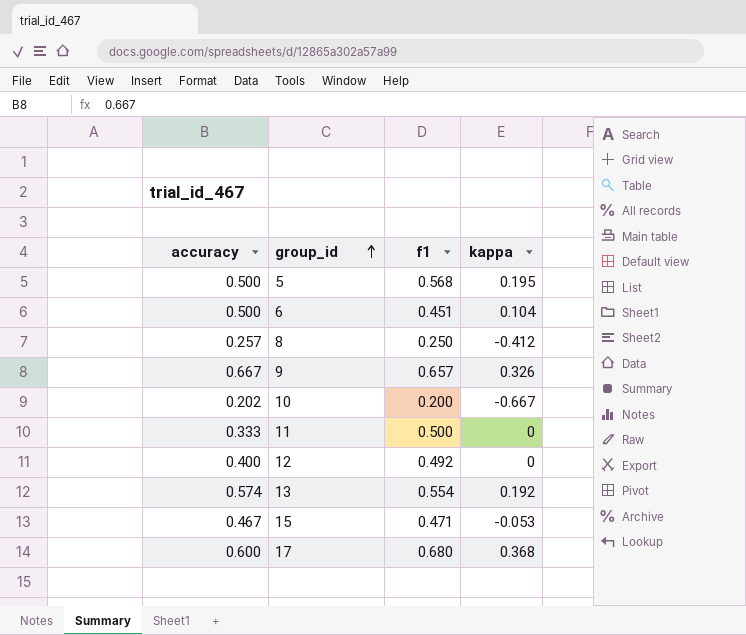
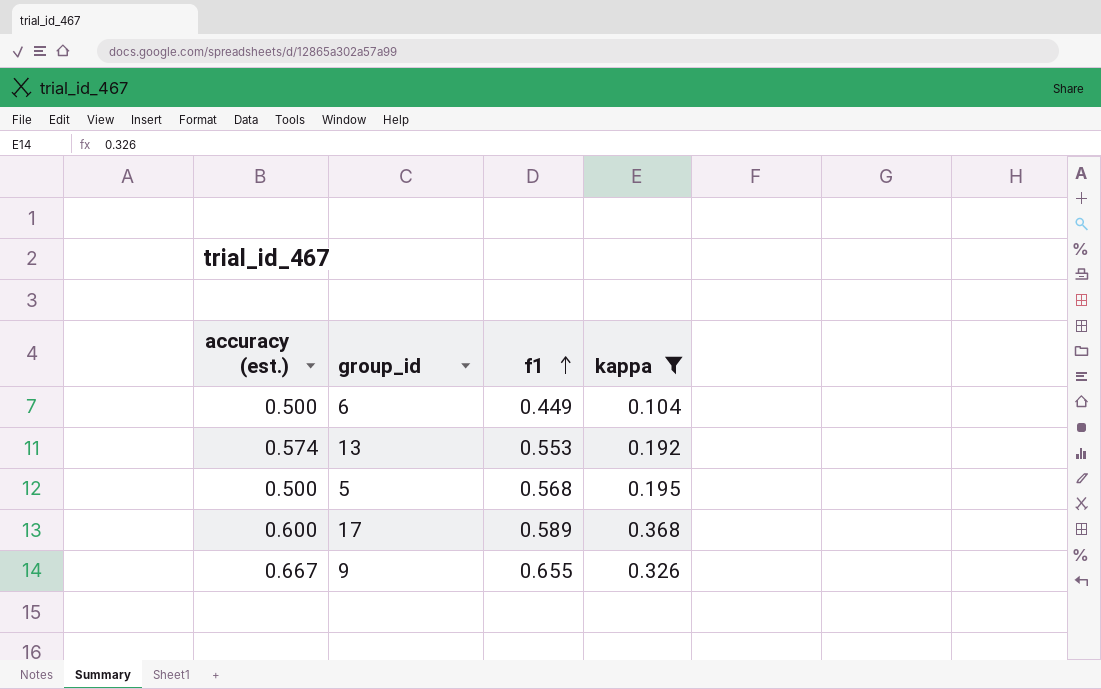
filter: none -> kappa >= 0.104
row order: group_id ascending -> f1 ascending
column name: accuracy -> accuracy (est.)
6 | f1: 0.451 -> 0.449
13 | f1: 0.554 -> 0.553
17 | f1: 0.680 -> 0.589
9 | f1: 0.657 -> 0.655

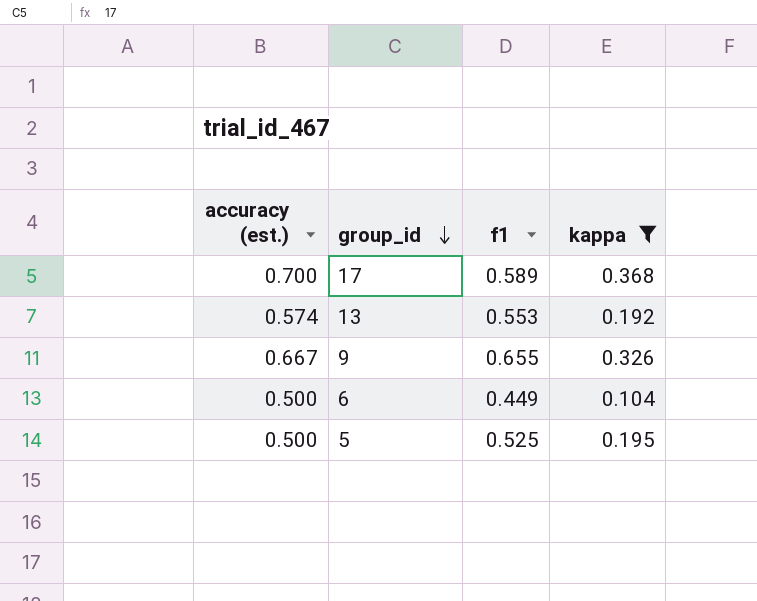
row order: f1 ascending -> group_id descending
17 | accuracy (est.): 0.600 -> 0.700
5 | f1: 0.568 -> 0.525

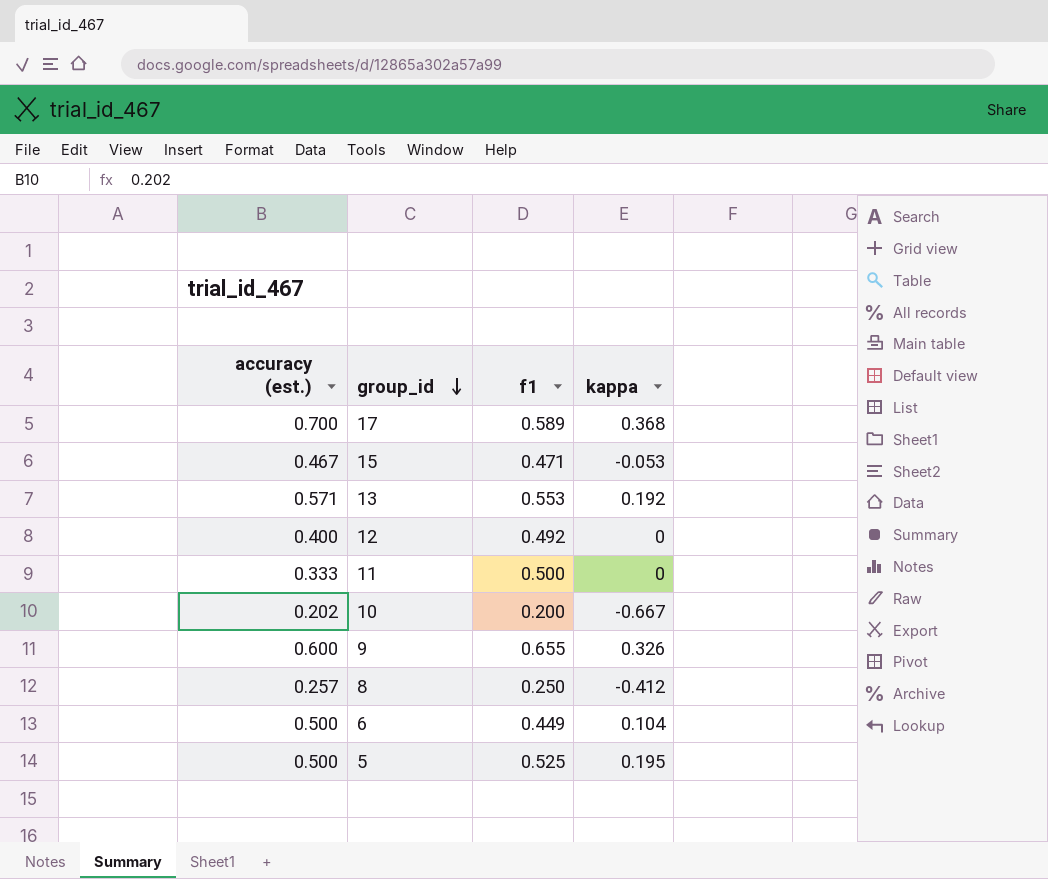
filter: kappa >= 0.104 -> none
13 | accuracy (est.): 0.574 -> 0.571
9 | accuracy (est.): 0.667 -> 0.600

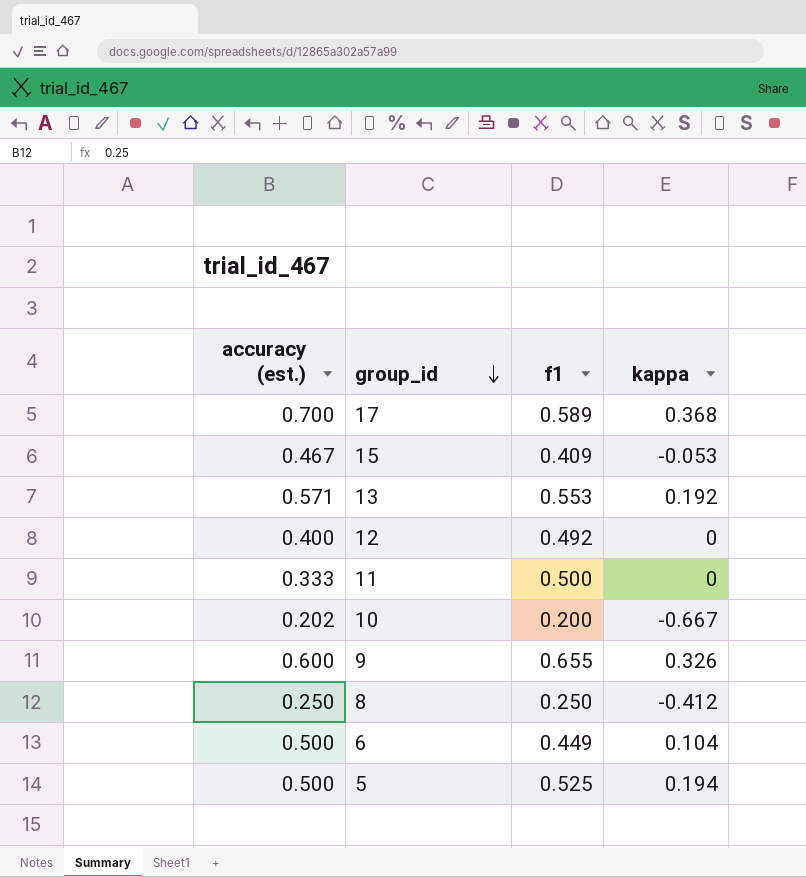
15 | f1: 0.471 -> 0.409
8 | accuracy (est.): 0.257 -> 0.250
5 | kappa: 0.195 -> 0.194

